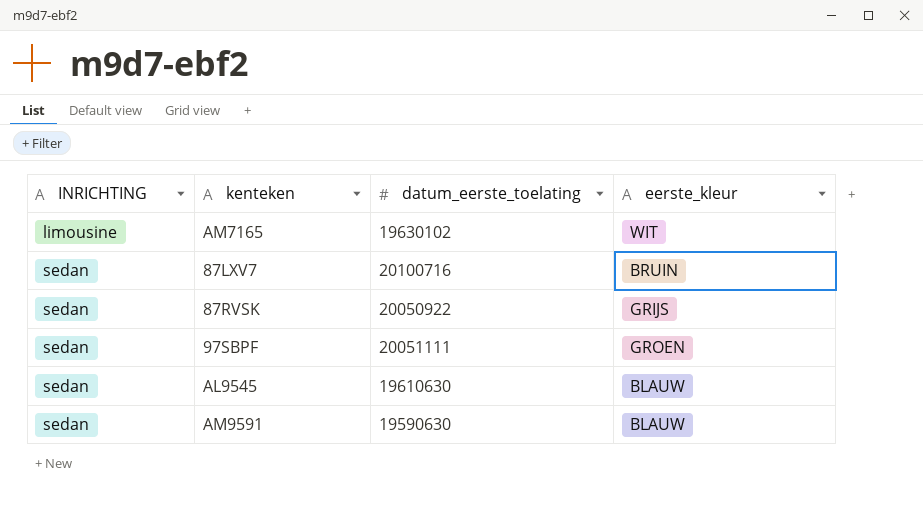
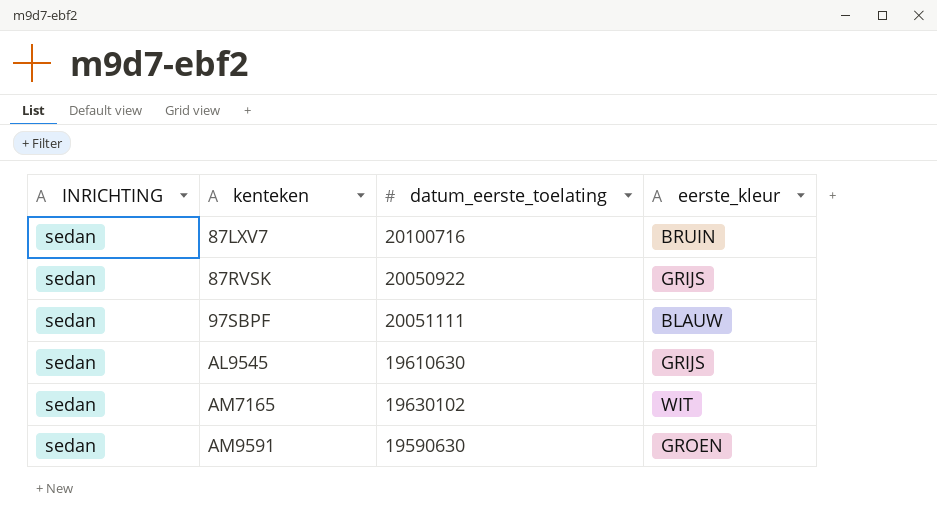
row order: INRICHTING ascending -> kenteken ascending
97SBPF | eerste_kleur: GROEN -> BLAUW
AL9545 | eerste_kleur: BLAUW -> GRIJS
AM7165 | INRICHTING: limousine -> sedan
AM9591 | eerste_kleur: BLAUW -> GROEN

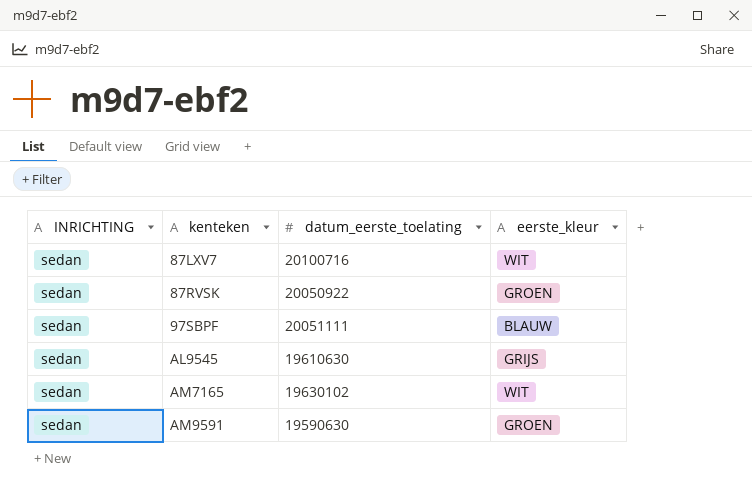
87LXV7 | eerste_kleur: BRUIN -> WIT
87RVSK | eerste_kleur: GRIJS -> GROEN

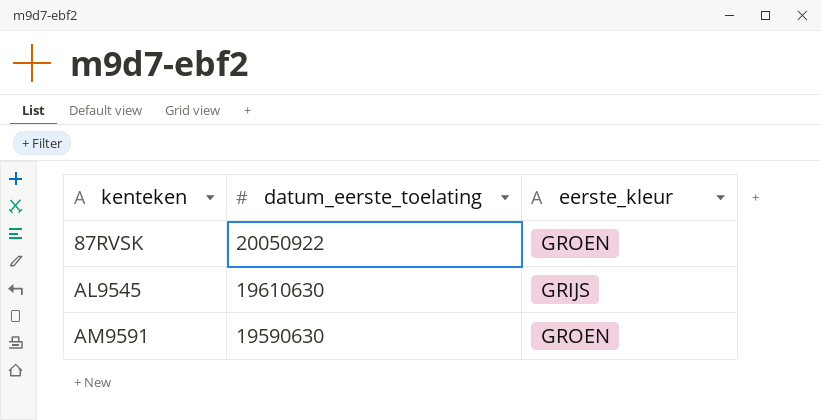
column INRICHTING | position: 1 -> none
row 87LXV7: sedan | 20100716 | WIT -> none
row 97SBPF: sedan | 20051111 | BLAUW -> none
row AM7165: sedan | 19630102 | WIT -> none

